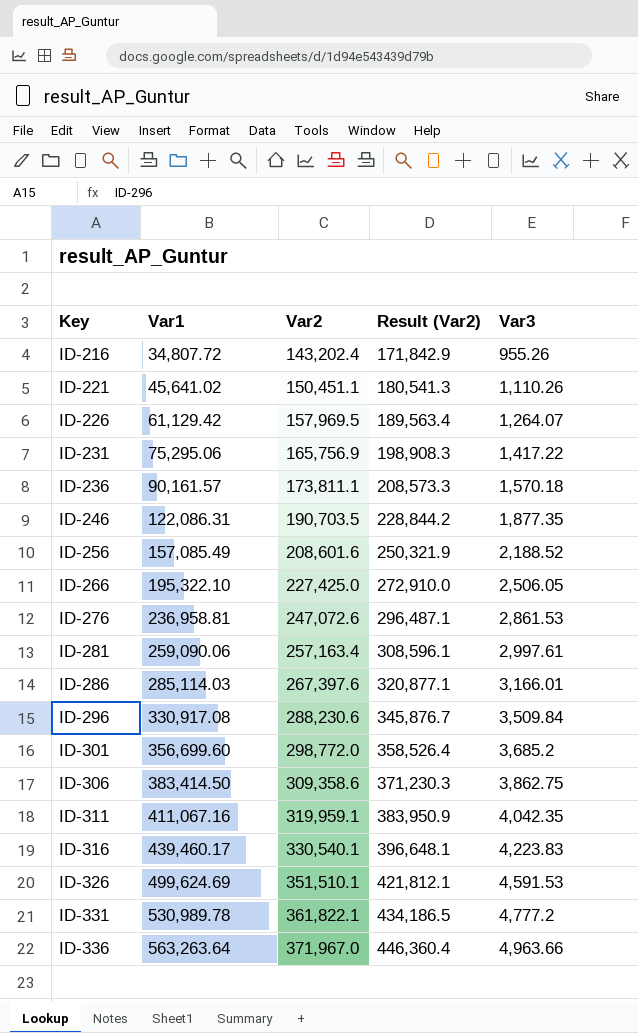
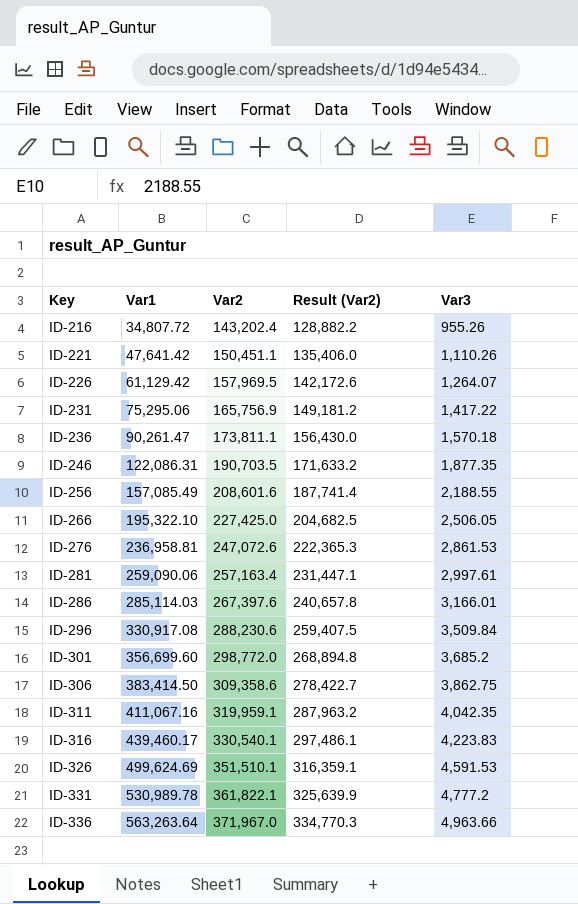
column Result (Var2) | formula: [Var2] * 1.2 -> [Var2] * 0.9
ID-221 | Var1: 45,641.02 -> 47,641.42
ID-236 | Var1: 90,161.57 -> 90,261.47
ID-256 | Var3: 2,188.52 -> 2,188.55

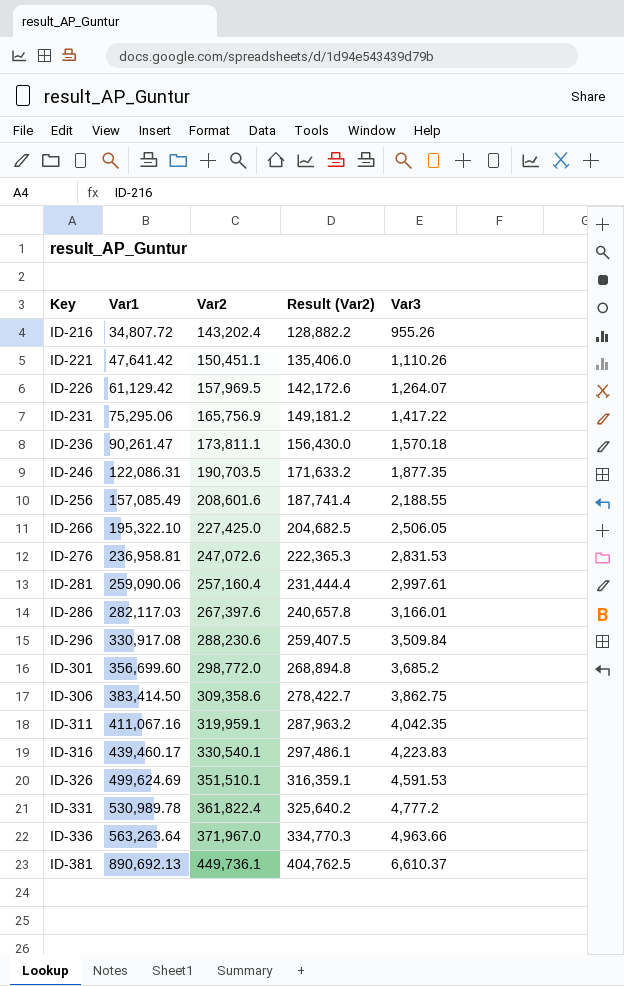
ID-276 | Var3: 2,861.53 -> 2,831.53
ID-281 | Var2: 257,163.4 -> 257,160.4
ID-281 | Result (Var2): 231,447.1 -> 231,444.4
ID-286 | Var1: 285,114.03 -> 282,117.03
ID-331 | Var2: 361,822.1 -> 361,822.4
ID-331 | Result (Var2): 325,639.9 -> 325,640.2
row ID-381: none -> 890,692.13 | 449,736.1 | 404,762.5 | 6,610.37

